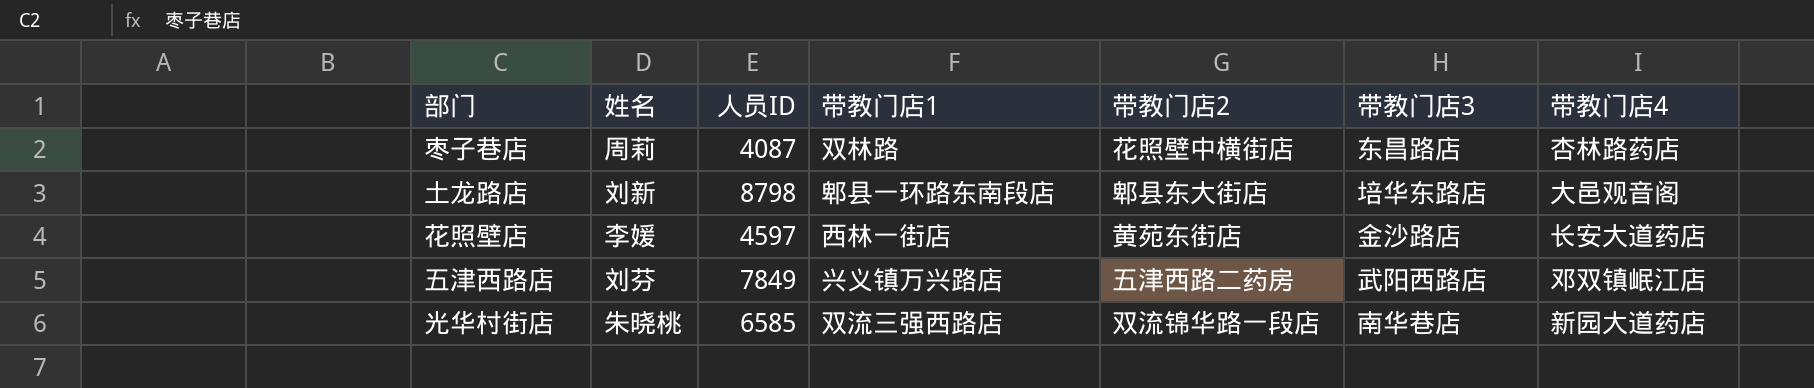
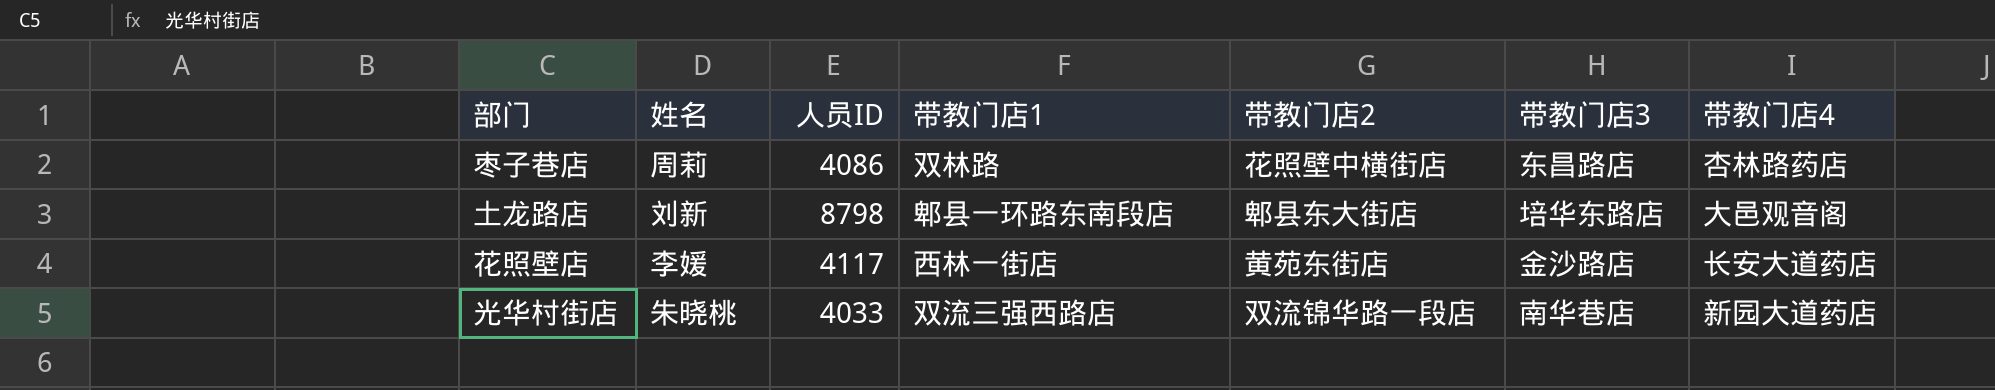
row 五津西路店: 刘芬 | 7849 | 兴义镇万兴路店 | 五津西路二药房 | 武阳西路店 | 邓双镇岷江店 -> none
枣子巷店 | 人员ID: 4087 -> 4086
花照壁店 | 人员ID: 4597 -> 4117
光华村街店 | 人员ID: 6585 -> 4033

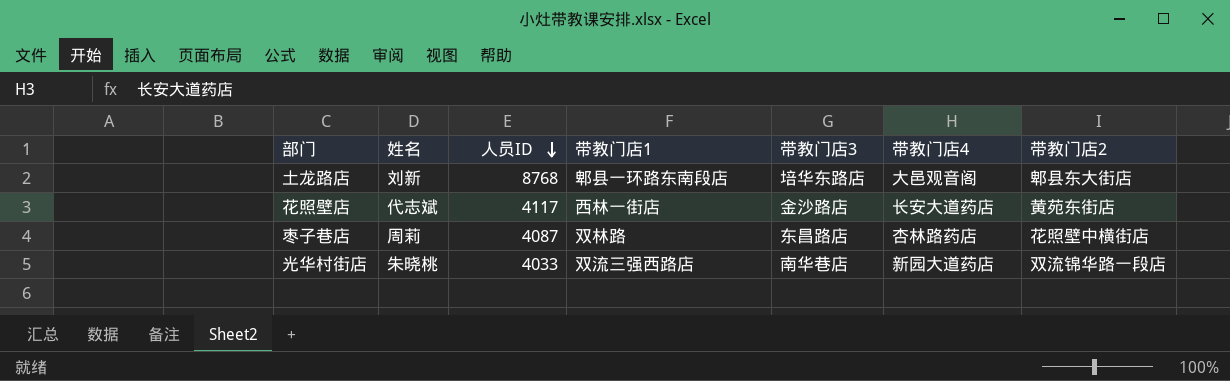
row order: none -> 人员ID descending
column 带教门店2 | position: 5 -> 7
土龙路店 | 人员ID: 8798 -> 8768
花照壁店 | 姓名: 李媛 -> 代志斌
枣子巷店 | 人员ID: 4086 -> 4087

